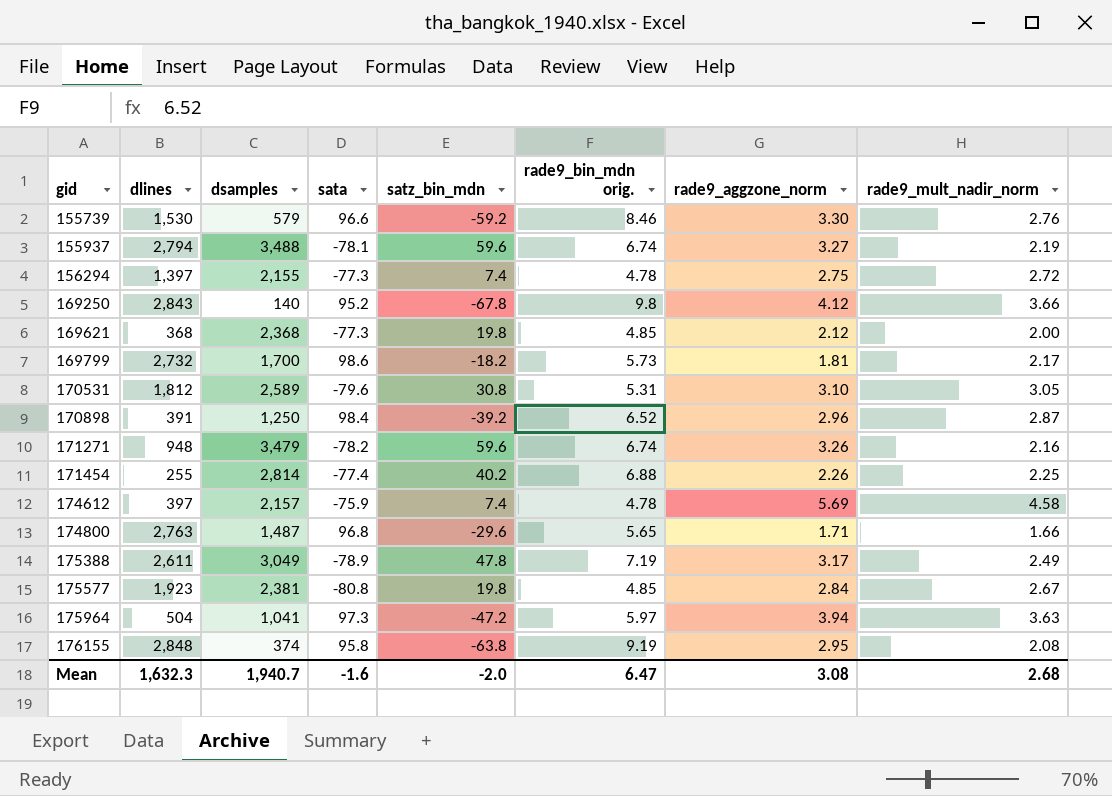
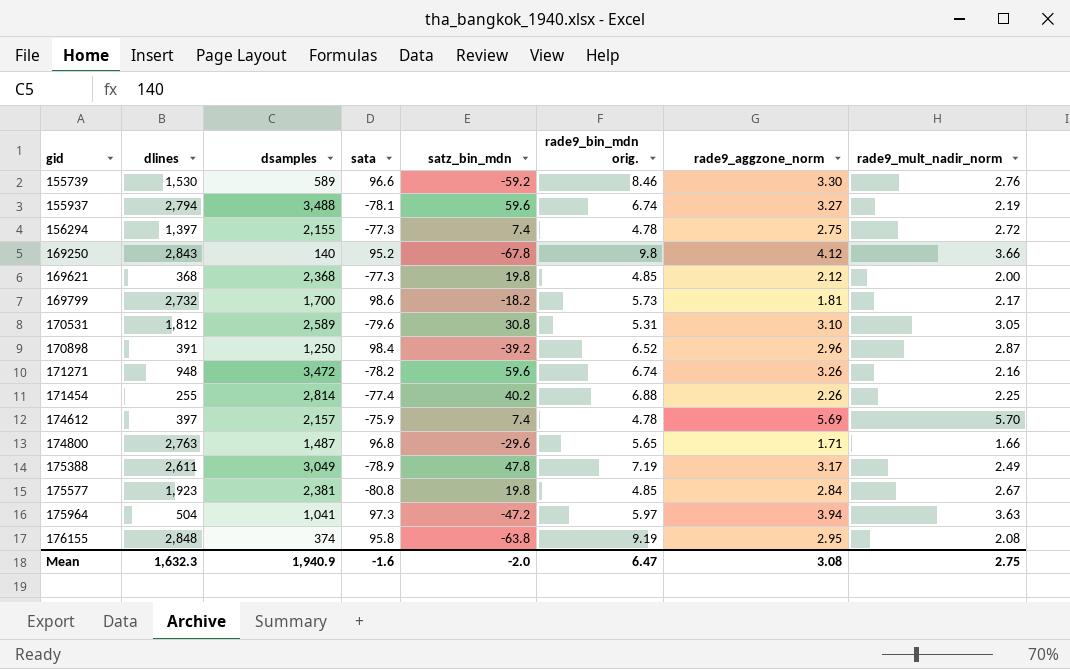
155739 | dsamples: 579 -> 589
171271 | dsamples: 3,479 -> 3,472
174612 | rade9_mult_nadir_norm: 4.58 -> 5.70
Mean | dsamples: 1,940.7 -> 1,940.9
Mean | rade9_mult_nadir_norm: 2.68 -> 2.75

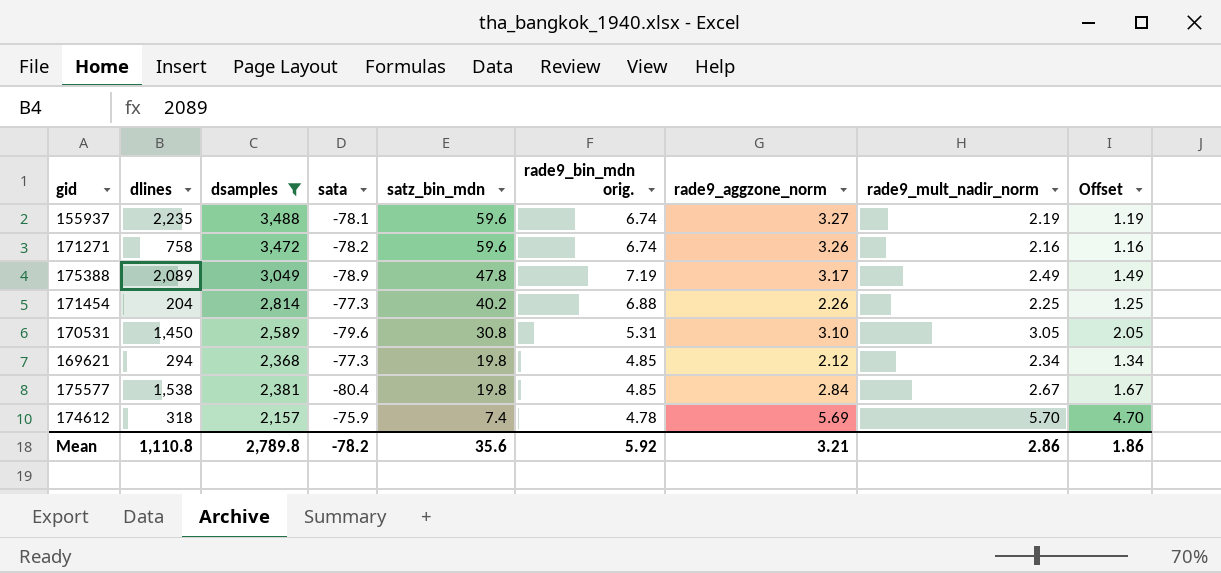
filter: none -> dsamples >= 2,157
row order: gid ascending -> satz_bin_mdn descending
column Offset | formula: none -> [rade9_mult_nadir_norm] - 1
155937 | dlines: 2,794 -> 2,235
171271 | dlines: 948 -> 758
175388 | dlines: 2,611 -> 2,089
171454 | dlines: 255 -> 204
171454 | sata: -77.4 -> -77.3
170531 | dlines: 1,812 -> 1,450
169621 | dlines: 368 -> 294
169621 | rade9_mult_nadir_norm: 2.00 -> 2.34
175577 | dlines: 1,923 -> 1,538
175577 | sata: -80.8 -> -80.4
174612 | dlines: 397 -> 318
Mean | dlines: 1,632.3 -> 1,110.8
Mean | dsamples: 1,940.9 -> 2,789.8
Mean | sata: -1.6 -> -78.2
Mean | satz_bin_mdn: -2.0 -> 35.6
Mean | rade9_bin_mdn orig.: 6.47 -> 5.92
Mean | rade9_aggzone_norm: 3.08 -> 3.21
Mean | rade9_mult_nadir_norm: 2.75 -> 2.86

